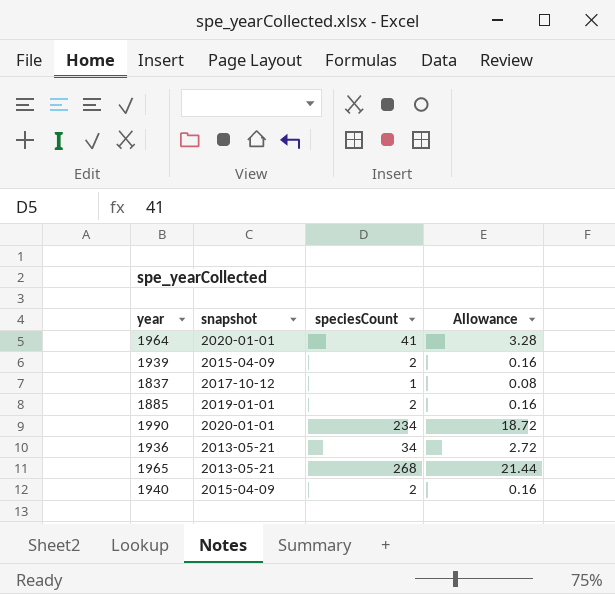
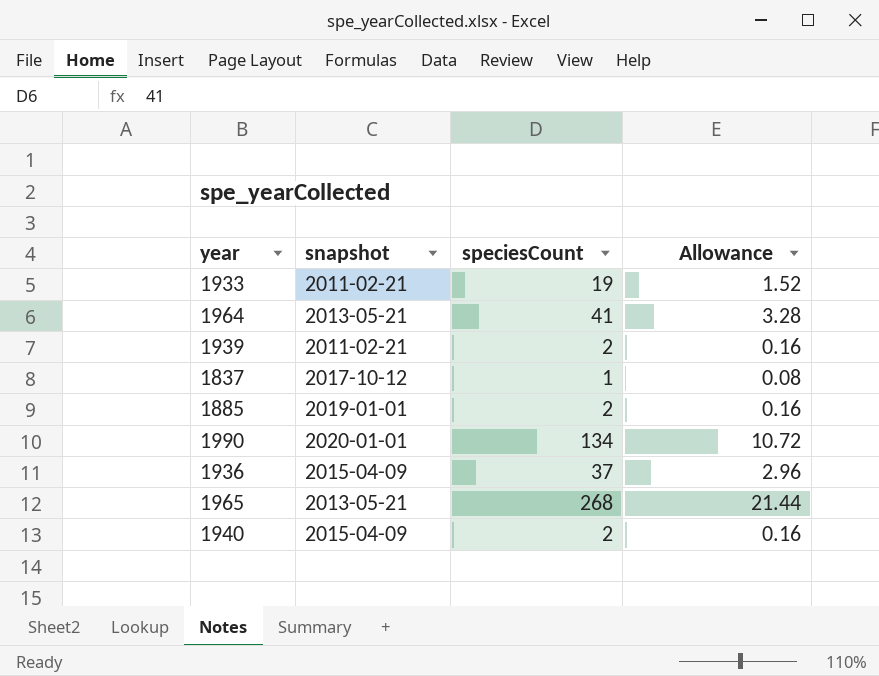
row 1933: none -> 2011-02-21 | 19 | 1.52
1964 | snapshot: 2020-01-01 -> 2013-05-21
1939 | snapshot: 2015-04-09 -> 2011-02-21
1990 | speciesCount: 234 -> 134
1990 | Allowance: 18.72 -> 10.72
1936 | snapshot: 2013-05-21 -> 2015-04-09
1936 | speciesCount: 34 -> 37
1936 | Allowance: 2.72 -> 2.96

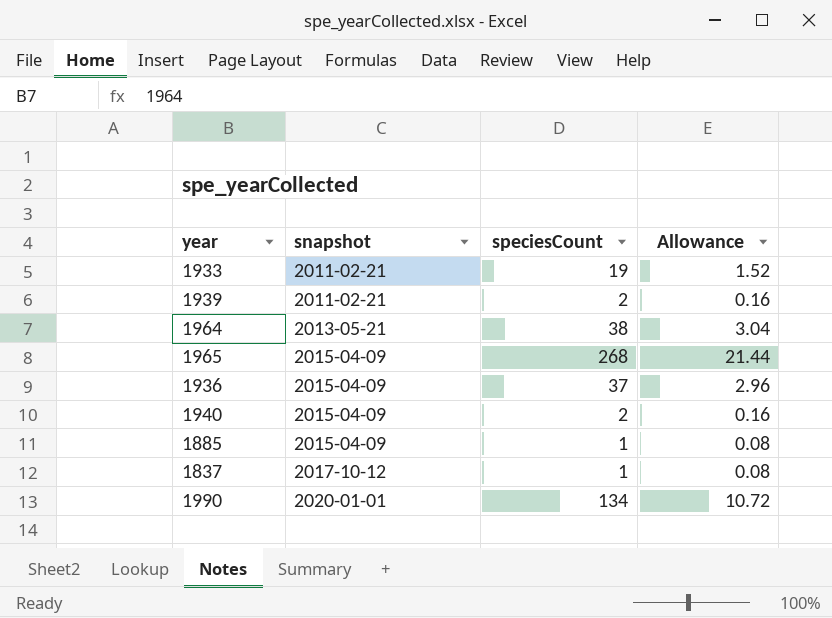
row order: none -> snapshot ascending
1964 | speciesCount: 41 -> 38
1964 | Allowance: 3.28 -> 3.04
1965 | snapshot: 2013-05-21 -> 2015-04-09
1885 | snapshot: 2019-01-01 -> 2015-04-09
1885 | speciesCount: 2 -> 1
1885 | Allowance: 0.16 -> 0.08

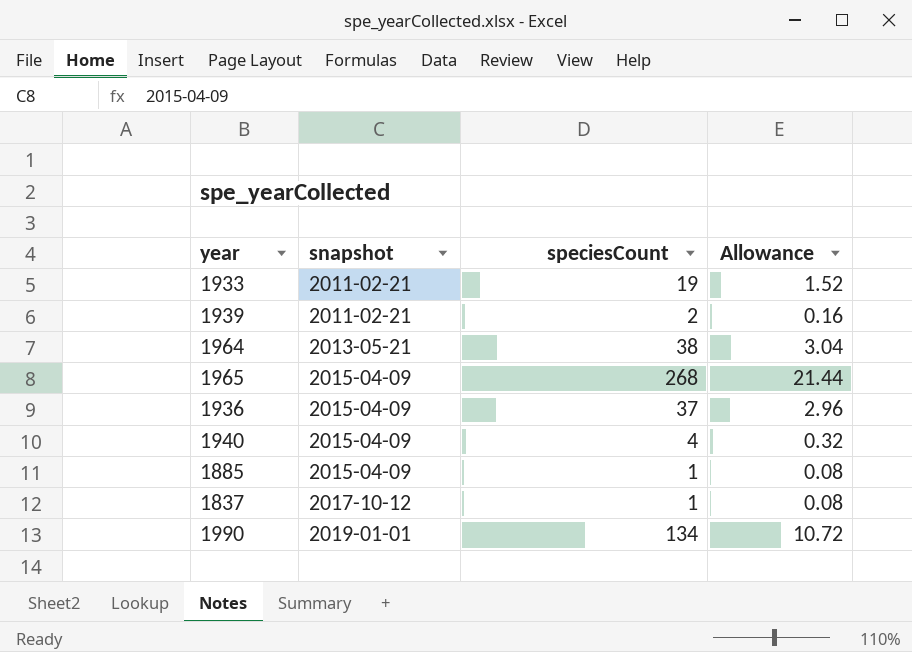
1940 | speciesCount: 2 -> 4
1940 | Allowance: 0.16 -> 0.32
1990 | snapshot: 2020-01-01 -> 2019-01-01

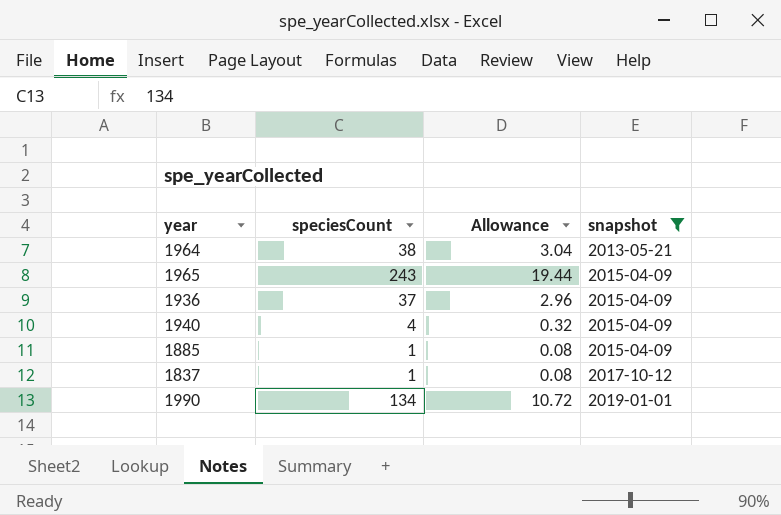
filter: none -> snapshot != 2011-02-21
column snapshot | position: 2 -> 4
1965 | speciesCount: 268 -> 243
1965 | Allowance: 21.44 -> 19.44

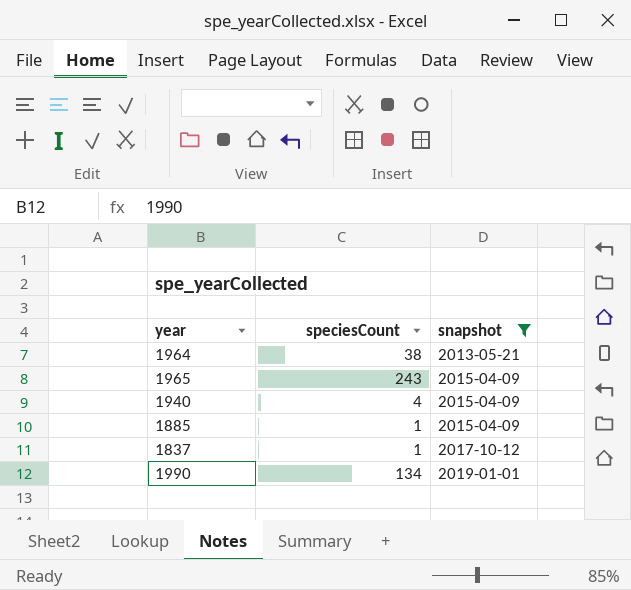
column Allowance | formula: [speciesCount] * 0.08 -> none
row 1936: 37 | 2.96 | 2015-04-09 -> none

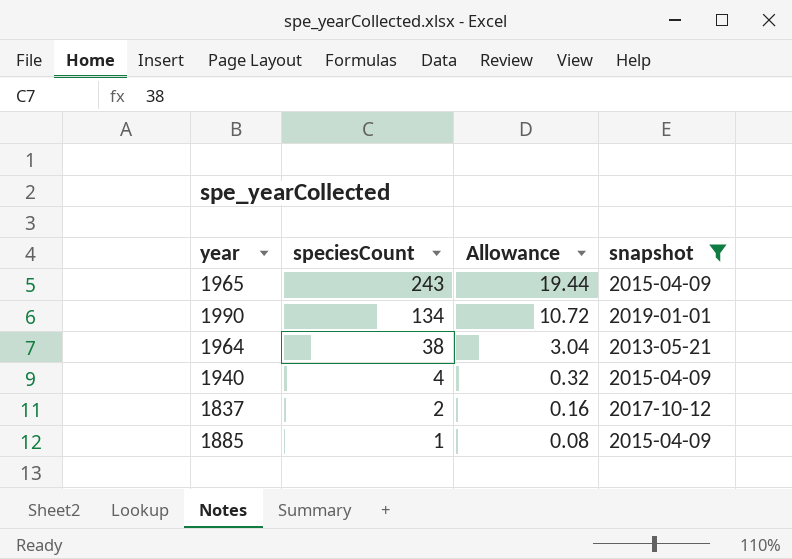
row order: snapshot ascending -> speciesCount descending
column Allowance | formula: none -> [speciesCount] * 0.08
1837 | speciesCount: 1 -> 2

